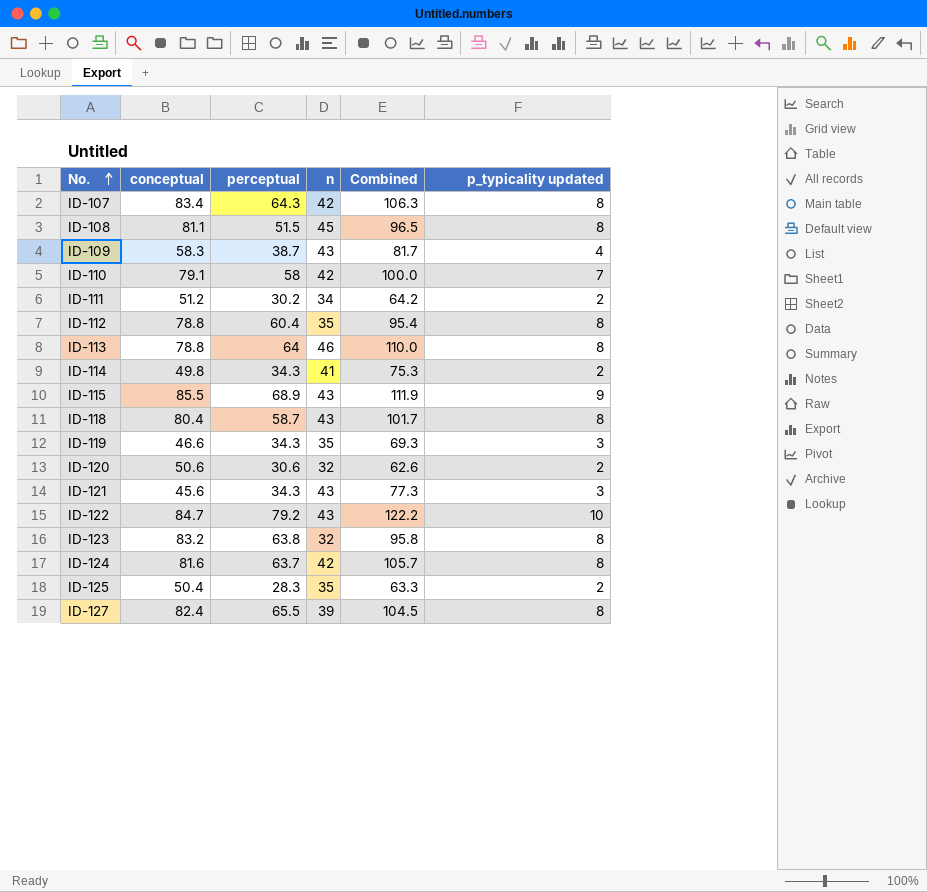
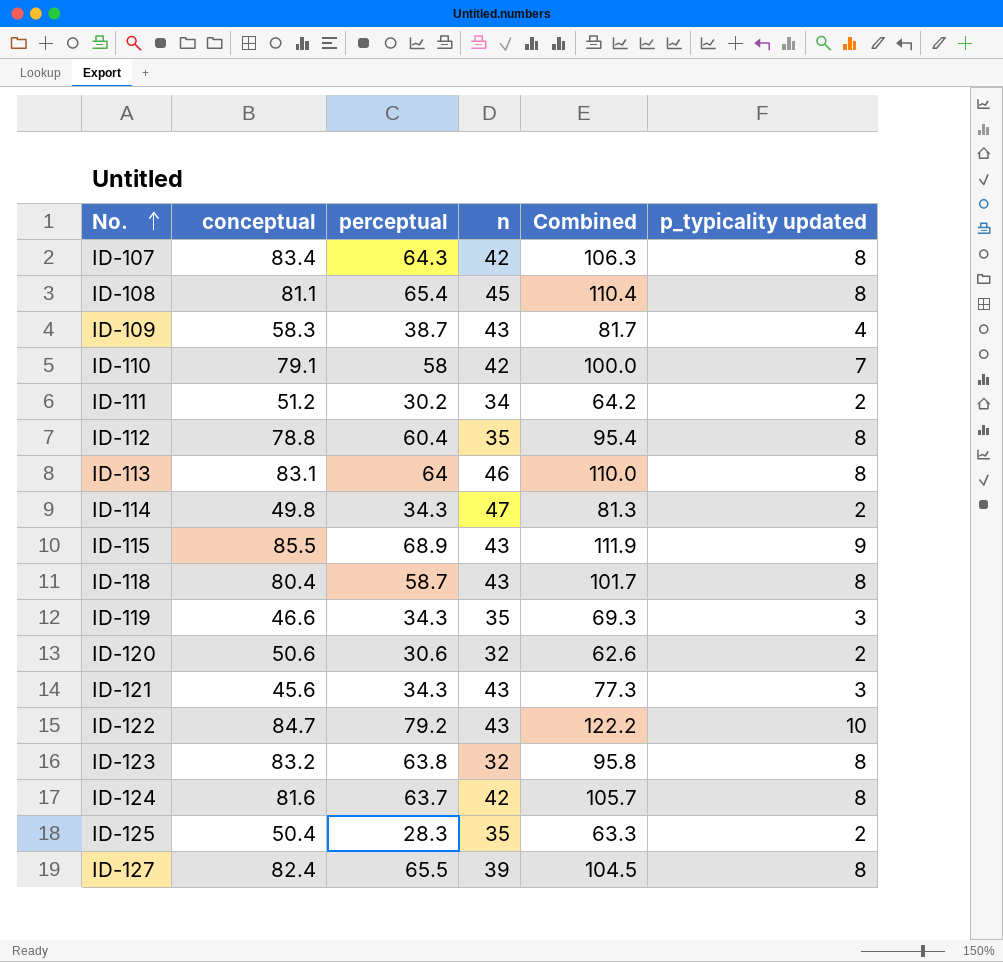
ID-108 | perceptual: 51.5 -> 65.4
ID-108 | Combined: 96.5 -> 110.4
ID-113 | conceptual: 78.8 -> 83.1
ID-114 | n: 41 -> 47
ID-114 | Combined: 75.3 -> 81.3

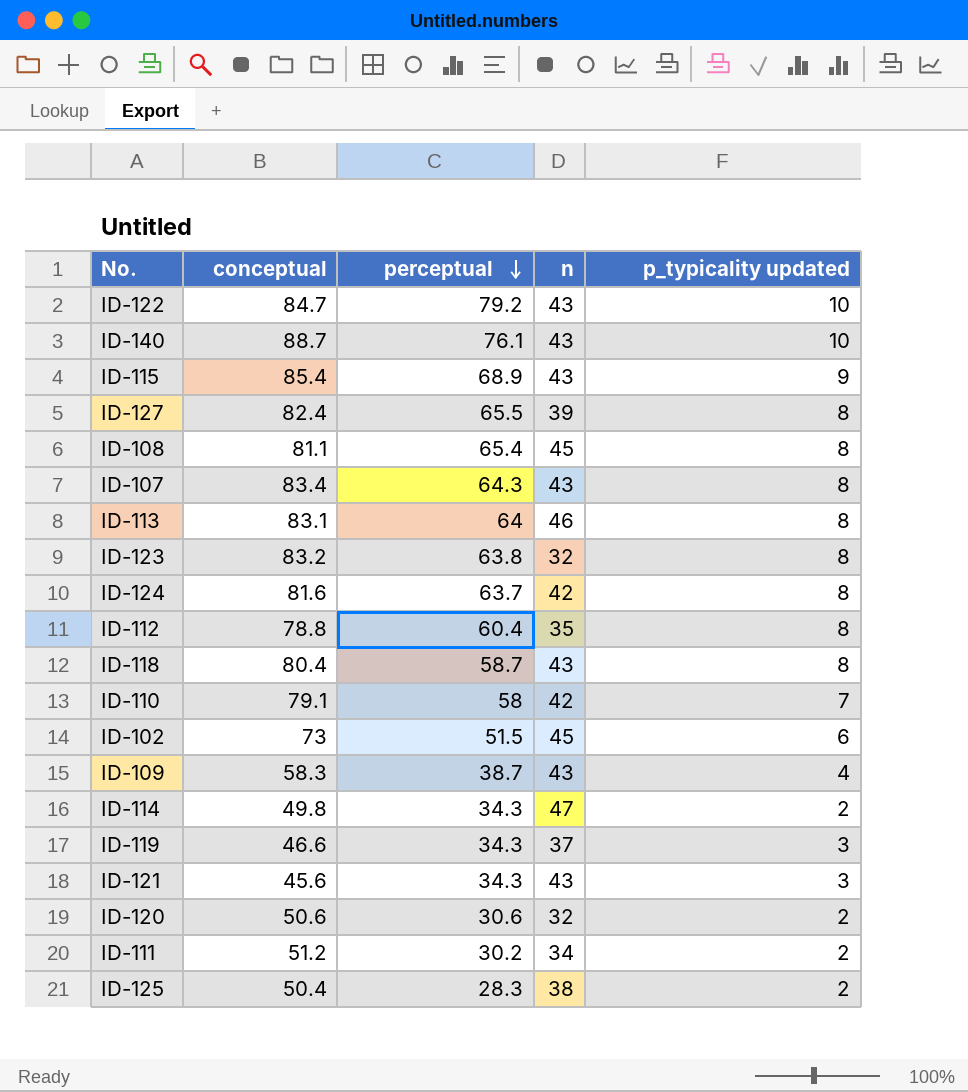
row order: No. ascending -> perceptual descending
column Combined | formula: [perceptual] + [n] -> none
row ID-140: none -> 88.7 | 76.1 | 43 | 10
ID-115 | conceptual: 85.5 -> 85.4
ID-107 | n: 42 -> 43
row ID-102: none -> 73 | 51.5 | 45 | 6
ID-119 | n: 35 -> 37
ID-125 | n: 35 -> 38

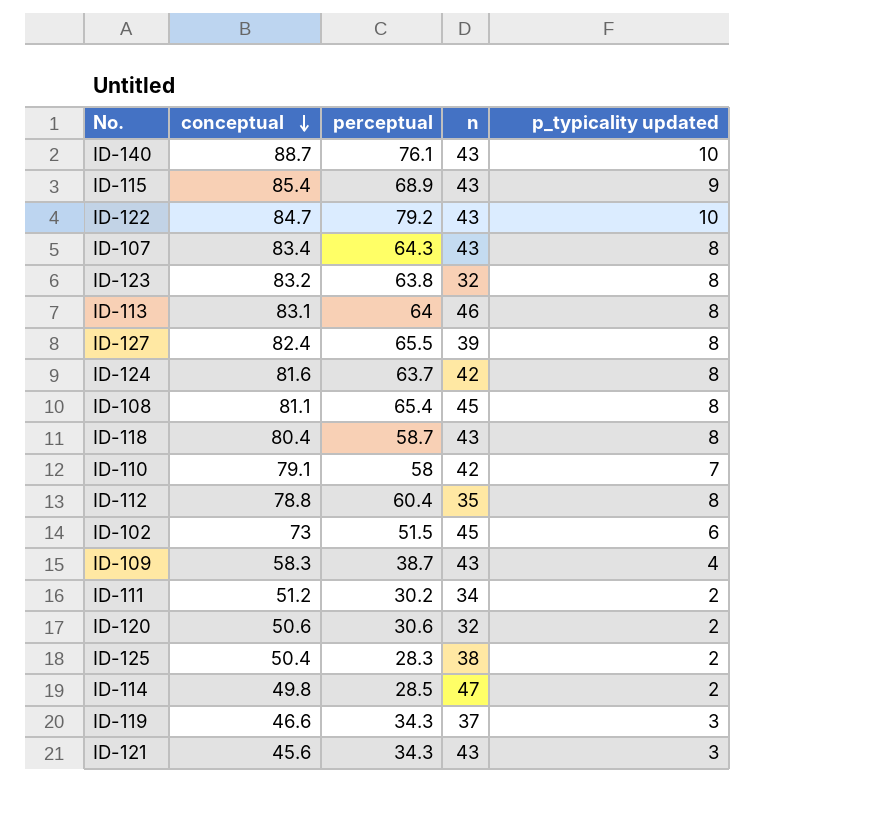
row order: perceptual descending -> conceptual descending
ID-114 | perceptual: 34.3 -> 28.5

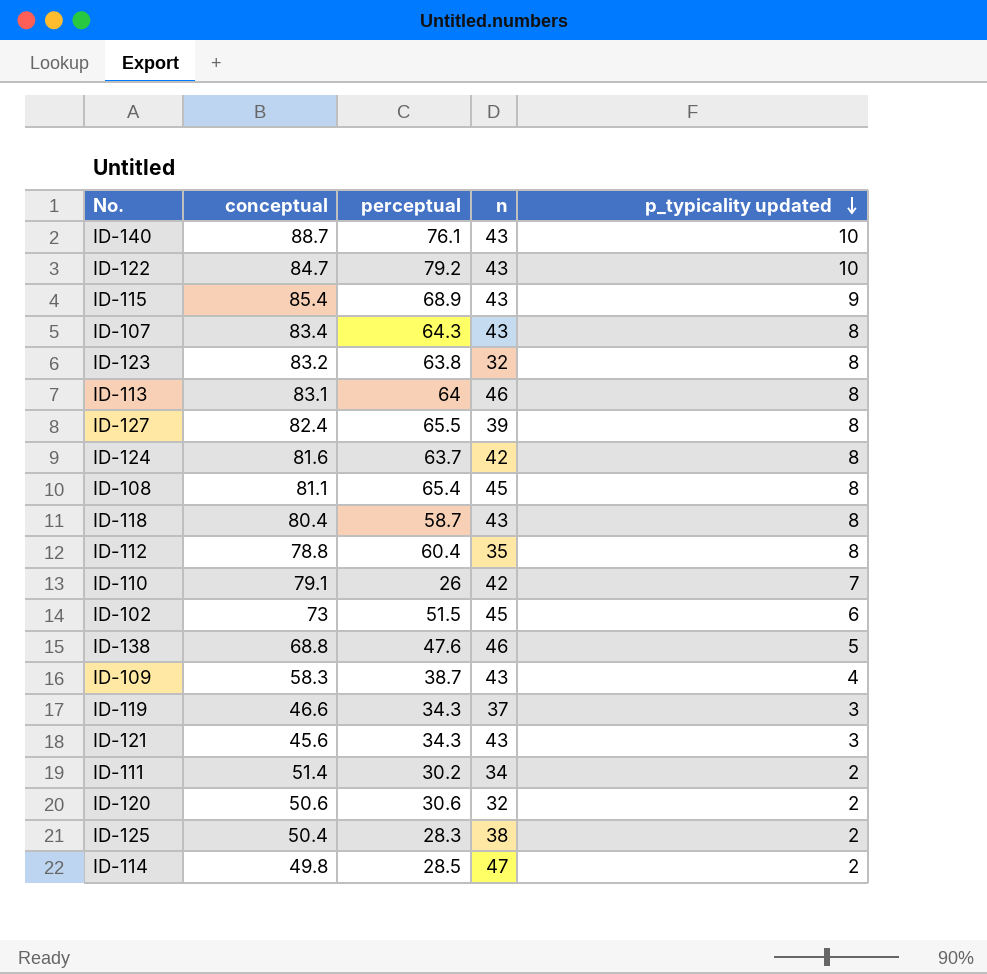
row order: conceptual descending -> p_typicality updated descending
ID-110 | perceptual: 58 -> 26
row ID-138: none -> 68.8 | 47.6 | 46 | 5
ID-111 | conceptual: 51.2 -> 51.4

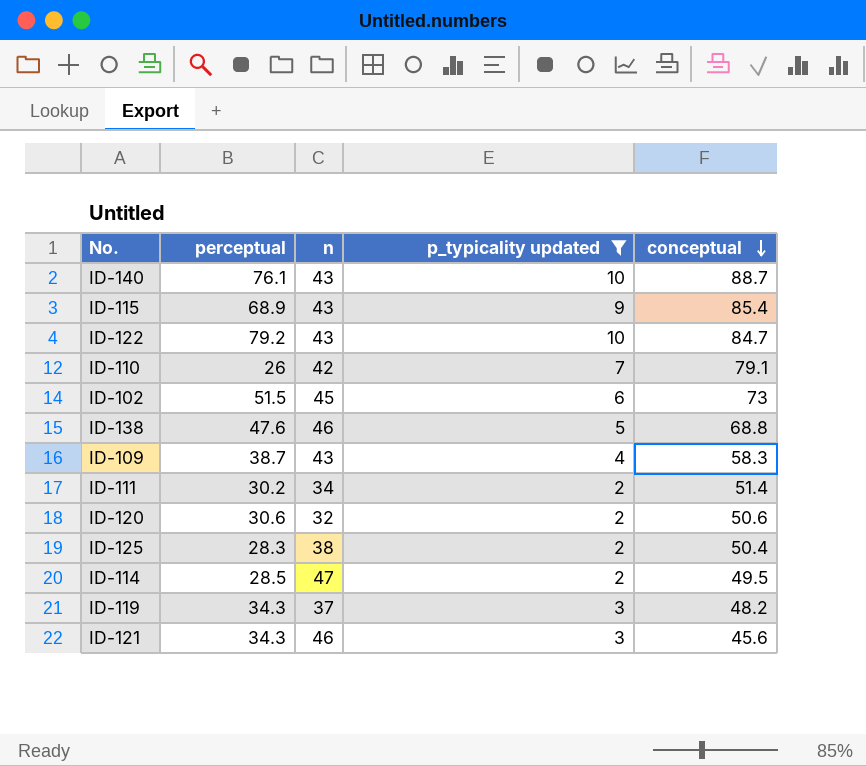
filter: none -> p_typicality updated != 8
row order: p_typicality updated descending -> conceptual descending
column conceptual | position: 2 -> 5
ID-114 | conceptual: 49.8 -> 49.5
ID-119 | conceptual: 46.6 -> 48.2
ID-121 | n: 43 -> 46

